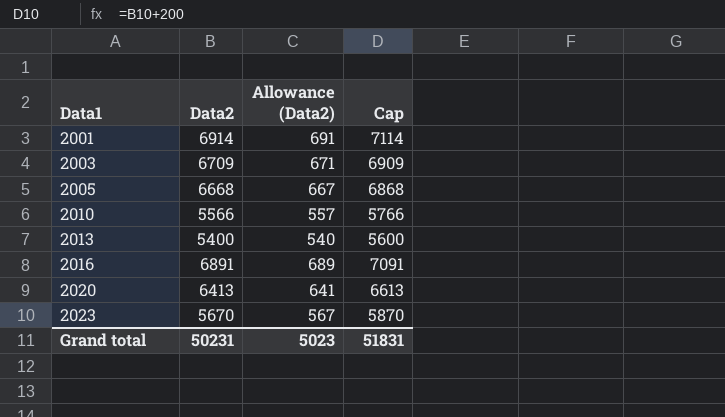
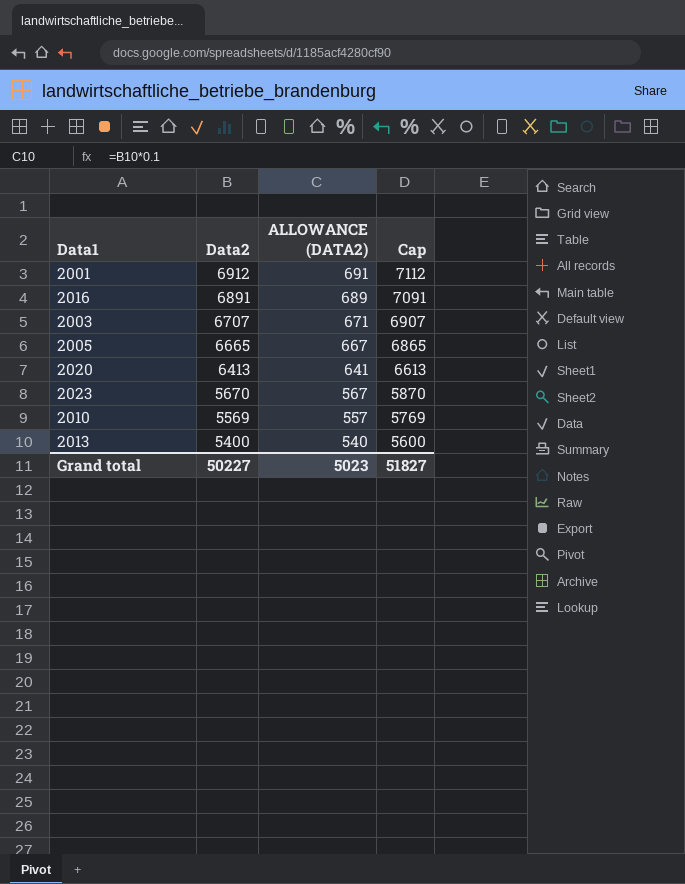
row order: Data1 ascending -> Data2 descending
column name: Allowance (Data2) -> ALLOWANCE (DATA2)
2001 | Data2: 6914 -> 6912
2001 | Cap: 7114 -> 7112
2003 | Data2: 6709 -> 6707
2003 | Cap: 6909 -> 6907
2005 | Data2: 6668 -> 6665
2005 | Cap: 6868 -> 6865
2010 | Data2: 5566 -> 5569
2010 | Cap: 5766 -> 5769
Grand total | Data2: 50231 -> 50227
Grand total | Cap: 51831 -> 51827

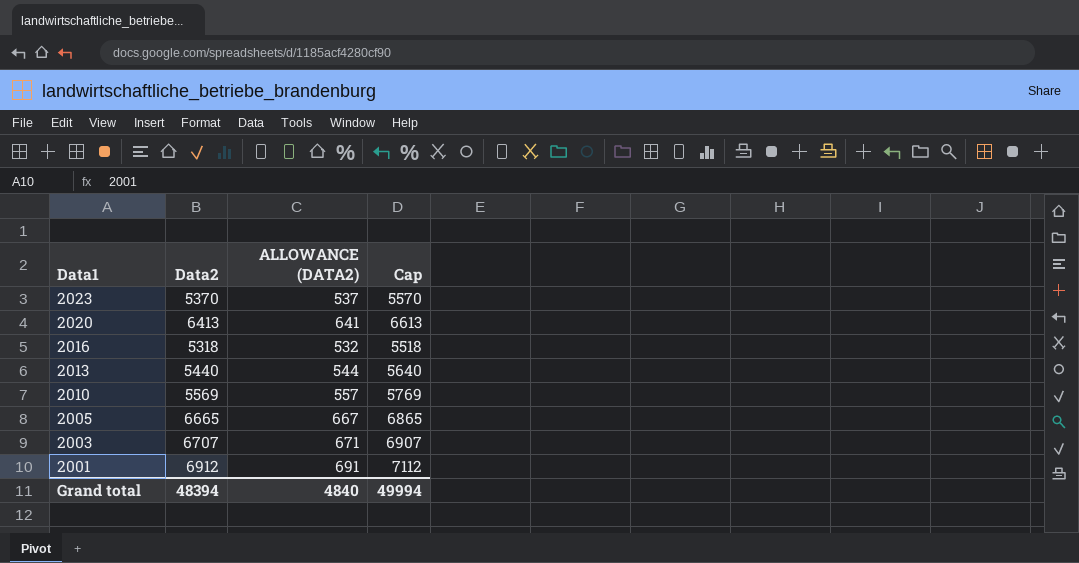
row order: Data2 descending -> Data1 descending
2023 | Data2: 5670 -> 5370
2023 | ALLOWANCE (DATA2): 567 -> 537
2023 | Cap: 5870 -> 5570
2016 | Data2: 6891 -> 5318
2016 | ALLOWANCE (DATA2): 689 -> 532
2016 | Cap: 7091 -> 5518
2013 | Data2: 5400 -> 5440
2013 | ALLOWANCE (DATA2): 540 -> 544
2013 | Cap: 5600 -> 5640
Grand total | Data2: 50227 -> 48394
Grand total | ALLOWANCE (DATA2): 5023 -> 4840
Grand total | Cap: 51827 -> 49994

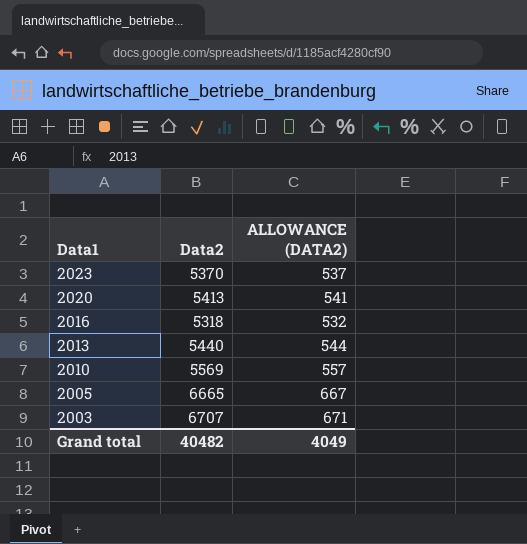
column Cap | formula: [Data2] + 200 -> none
row 2001: 6912 | 691 | 7112 -> none
2020 | Data2: 6413 -> 5413
2020 | ALLOWANCE (DATA2): 641 -> 541
Grand total | Data2: 48394 -> 40482
Grand total | ALLOWANCE (DATA2): 4840 -> 4049

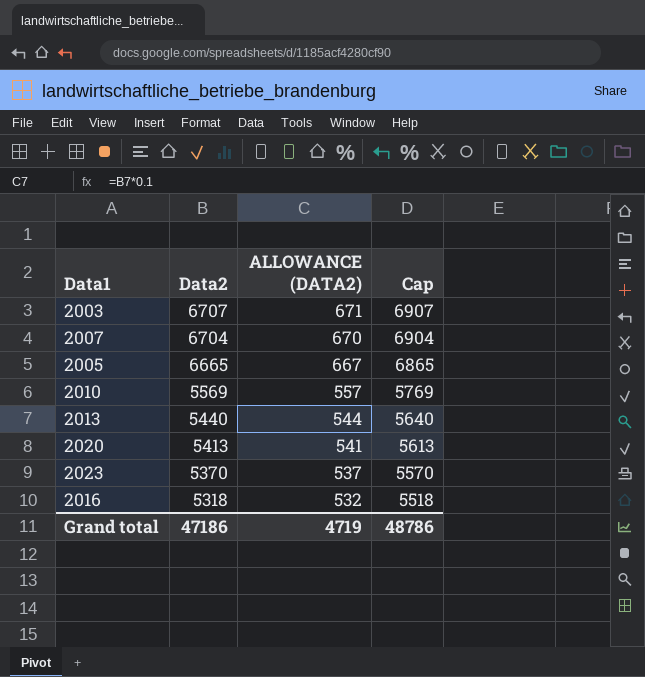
row order: Data1 descending -> Data2 descending
column Cap | formula: none -> [Data2] + 200
row 2007: none -> 6704 | 670 | 6904
Grand total | Data2: 40482 -> 47186
Grand total | ALLOWANCE (DATA2): 4049 -> 4719

